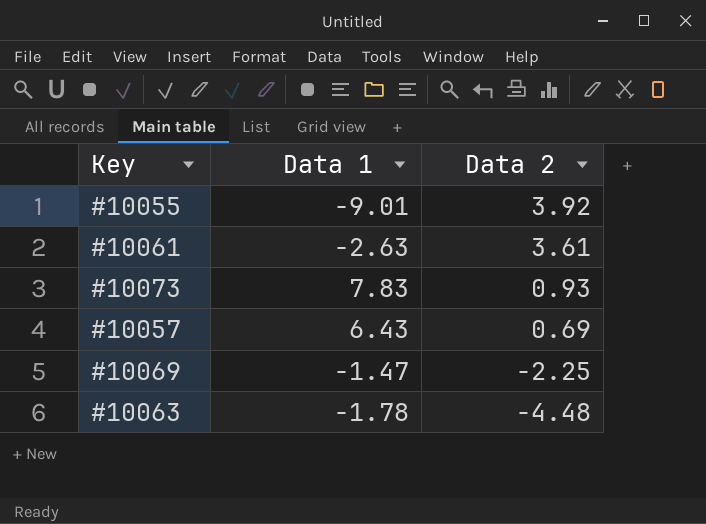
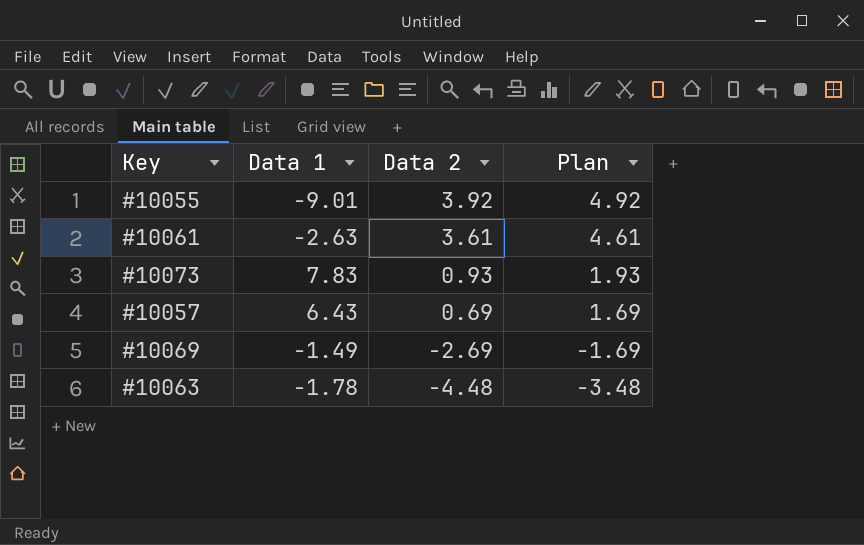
column Plan | formula: none -> [Data 2] + 1
#10069 | Data 1: -1.47 -> -1.49
#10069 | Data 2: -2.25 -> -2.69

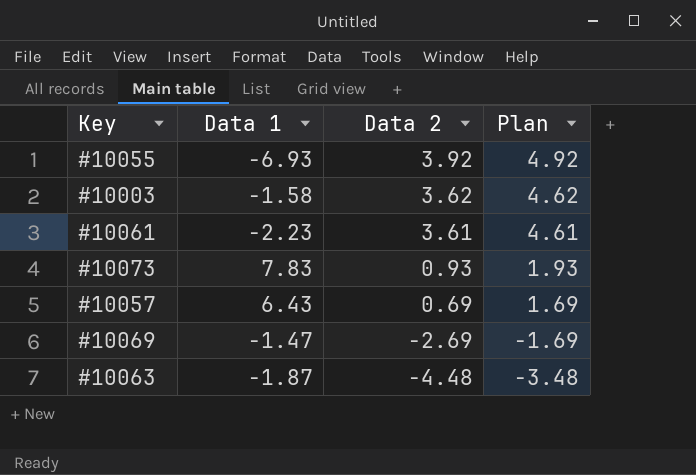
#10055 | Data 1: -9.01 -> -6.93
row #10003: none -> -1.58 | 3.62 | 4.62
#10061 | Data 1: -2.63 -> -2.23
#10069 | Data 1: -1.49 -> -1.47
#10063 | Data 1: -1.78 -> -1.87

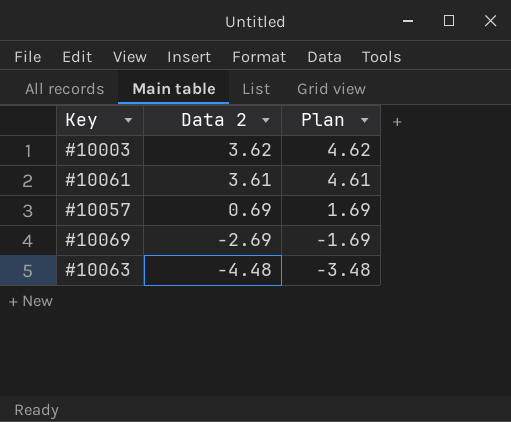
column Data 1 | position: 2 -> none
row #10055: -6.93 | 3.92 | 4.92 -> none
row #10073: 7.83 | 0.93 | 1.93 -> none

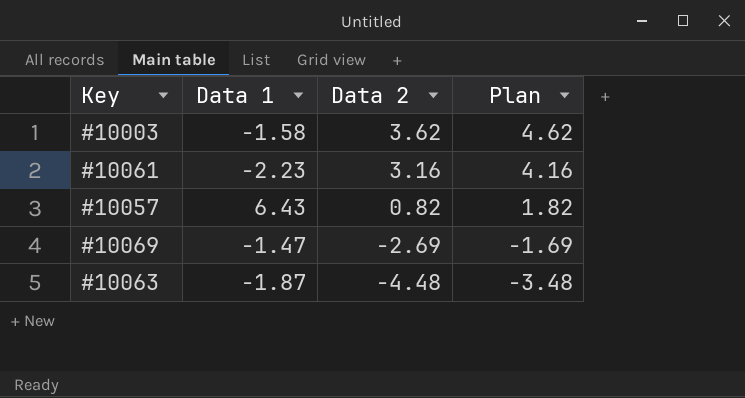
column Data 1 | position: none -> 2
#10061 | Data 2: 3.61 -> 3.16
#10061 | Plan: 4.61 -> 4.16
#10057 | Data 2: 0.69 -> 0.82
#10057 | Plan: 1.69 -> 1.82

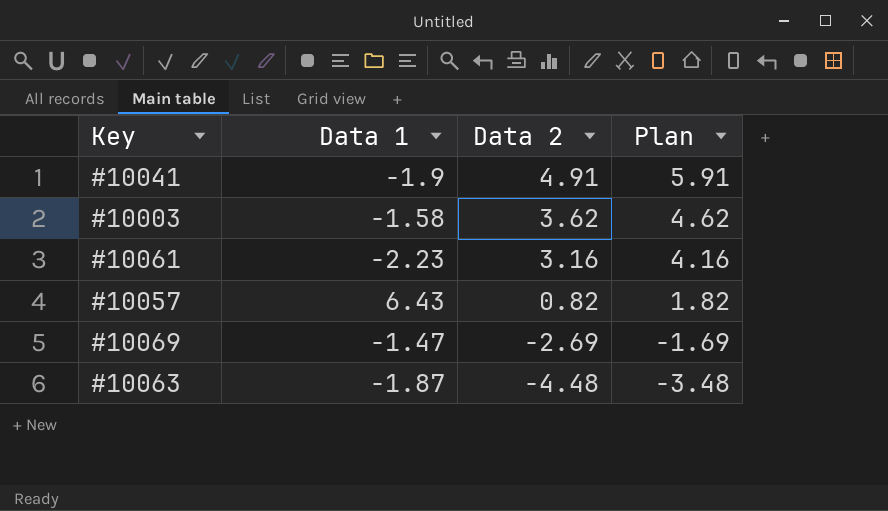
row #10041: none -> -1.9 | 4.91 | 5.91

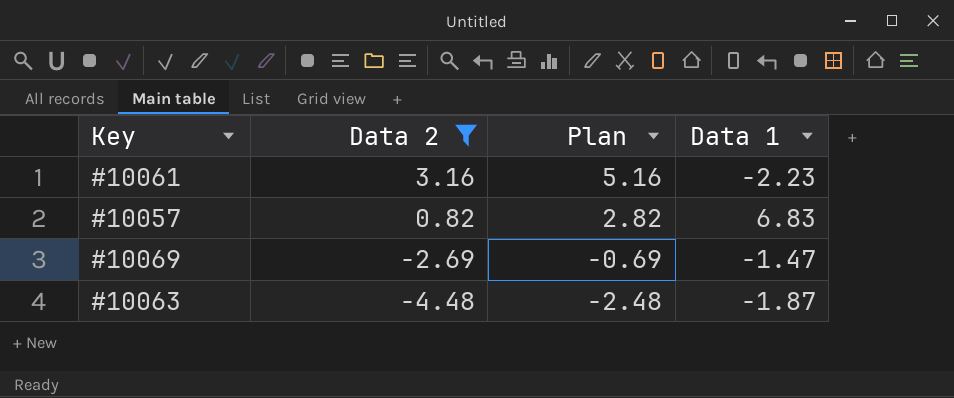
filter: none -> Data 2 <= 3.16
column Plan | formula: [Data 2] + 1 -> [Data 2] + 2
column Data 1 | position: 2 -> 4
#10057 | Data 1: 6.43 -> 6.83

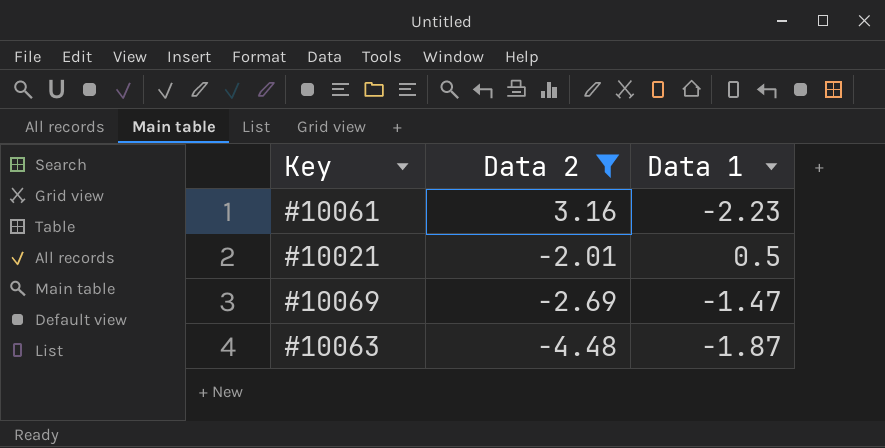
column Plan | formula: [Data 2] + 2 -> none
row #10057: 0.82 | 2.82 | 6.83 -> none
row #10021: none -> -2.01 | 0.5

